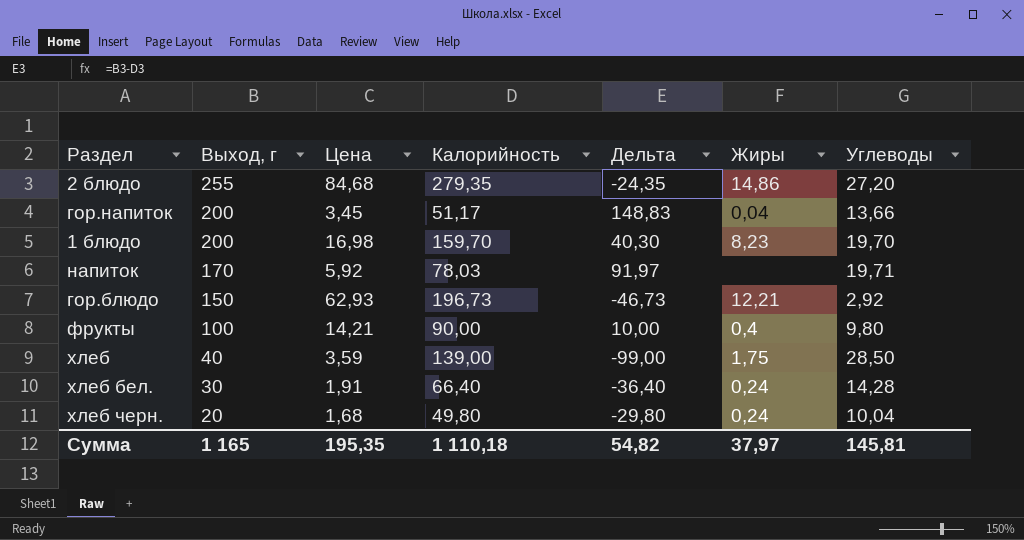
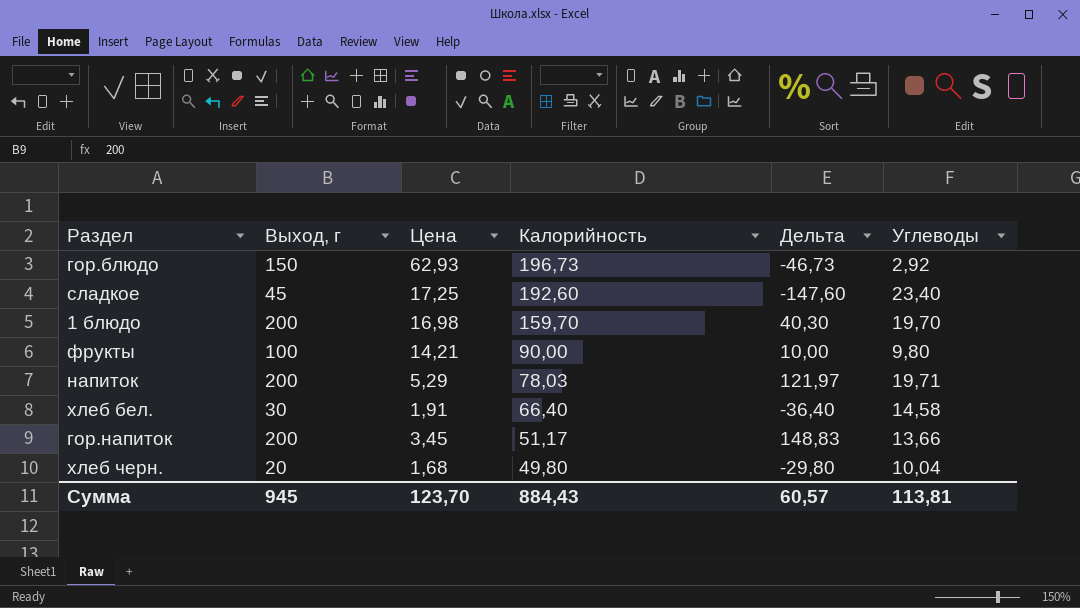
row order: Выход, г descending -> Калорийность descending
column Жиры | position: 6 -> none
row 2 блюдо: 255 | 84,68 | 279,35 | -24,35 | 14,86 | 27,20 -> none
row хлеб: 40 | 3,59 | 139,00 | -99,00 | 1,75 | 28,50 -> none
row сладкое: none -> 45 | 17,25 | 192,60 | -147,60 | 23,40
напиток | Выход, г: 170 -> 200
напиток | Цена: 5,92 -> 5,29
напиток | Дельта: 91,97 -> 121,97
хлеб бел. | Углеводы: 14,28 -> 14,58
Сумма | Выход, г: 1 165 -> 945
Сумма | Цена: 195,35 -> 123,70
Сумма | Калорийность: 1 110,18 -> 884,43
Сумма | Дельта: 54,82 -> 60,57
Сумма | Углеводы: 145,81 -> 113,81

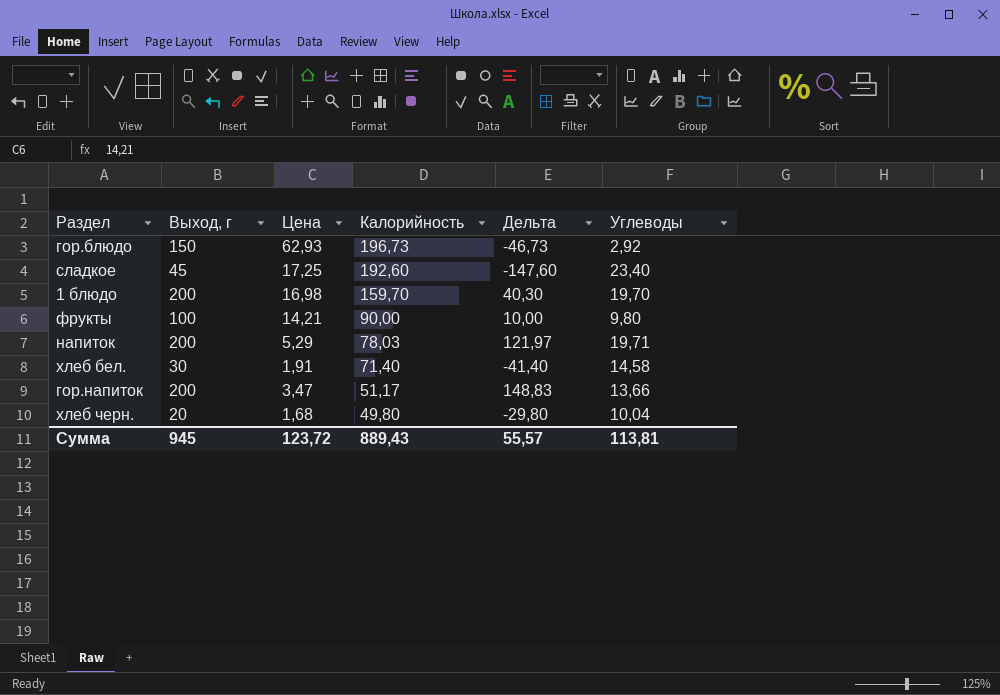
хлеб бел. | Калорийность: 66,40 -> 71,40
хлеб бел. | Дельта: -36,40 -> -41,40
гор.напиток | Цена: 3,45 -> 3,47
Сумма | Цена: 123,70 -> 123,72
Сумма | Калорийность: 884,43 -> 889,43
Сумма | Дельта: 60,57 -> 55,57

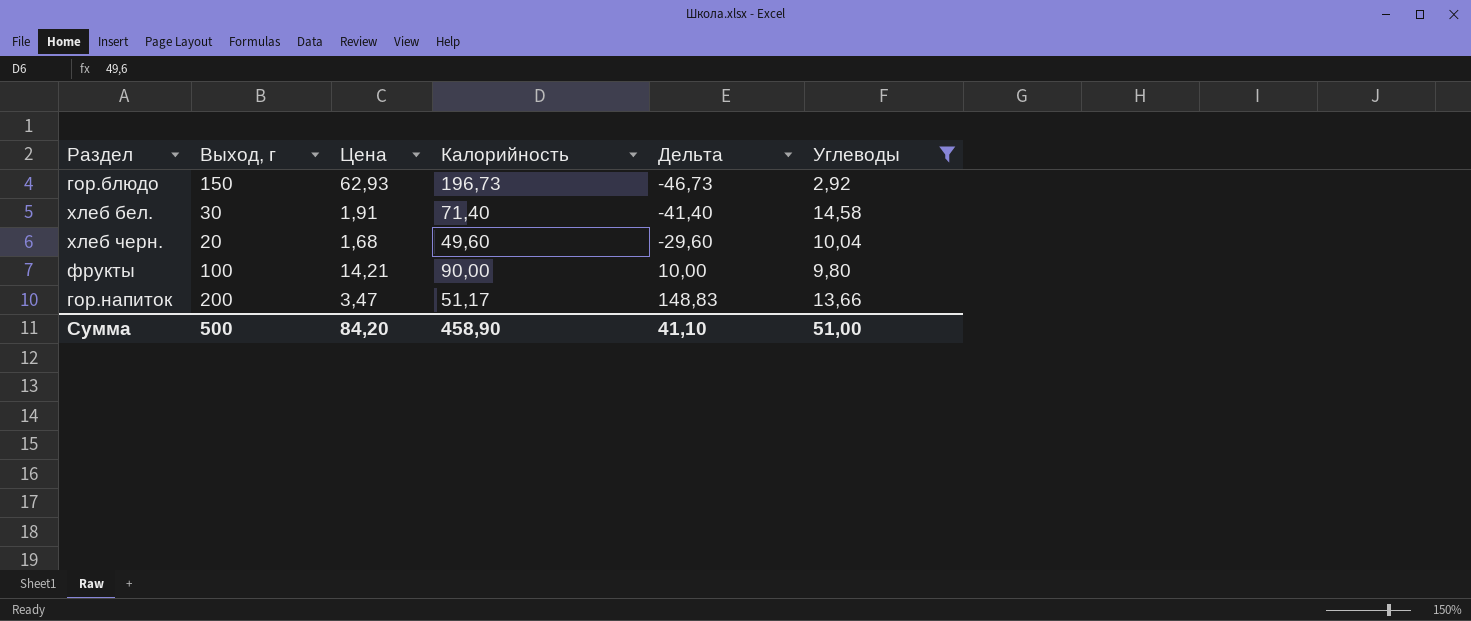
filter: none -> Углеводы <= 14,58
row order: Калорийность descending -> Дельта ascending
хлеб черн. | Калорийность: 49,80 -> 49,60
хлеб черн. | Дельта: -29,80 -> -29,60
Сумма | Выход, г: 945 -> 500
Сумма | Цена: 123,72 -> 84,20
Сумма | Калорийность: 889,43 -> 458,90
Сумма | Дельта: 55,57 -> 41,10
Сумма | Углеводы: 113,81 -> 51,00

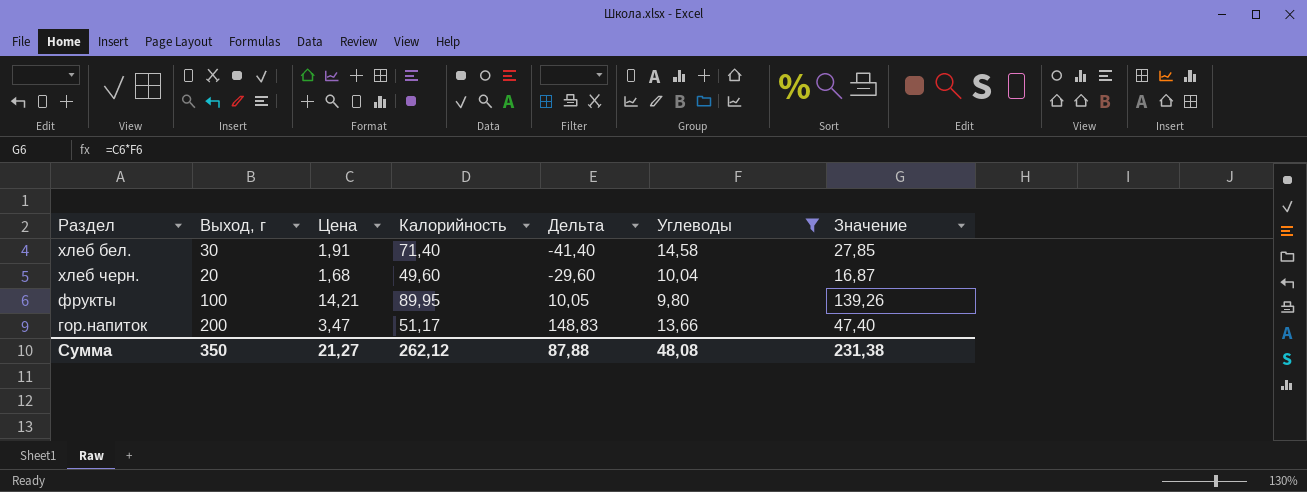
column Значение | formula: none -> [Цена] * [Углеводы]
row гор.блюдо: 150 | 62,93 | 196,73 | -46,73 | 2,92 -> none
фрукты | Калорийность: 90,00 -> 89,95
фрукты | Дельта: 10,00 -> 10,05
Сумма | Выход, г: 500 -> 350
Сумма | Цена: 84,20 -> 21,27
Сумма | Калорийность: 458,90 -> 262,12
Сумма | Дельта: 41,10 -> 87,88
Сумма | Углеводы: 51,00 -> 48,08

